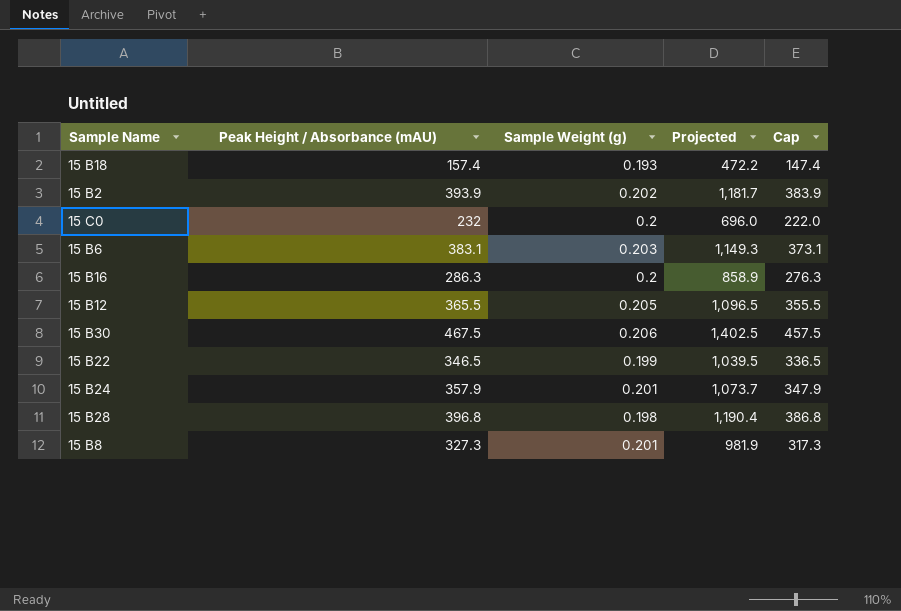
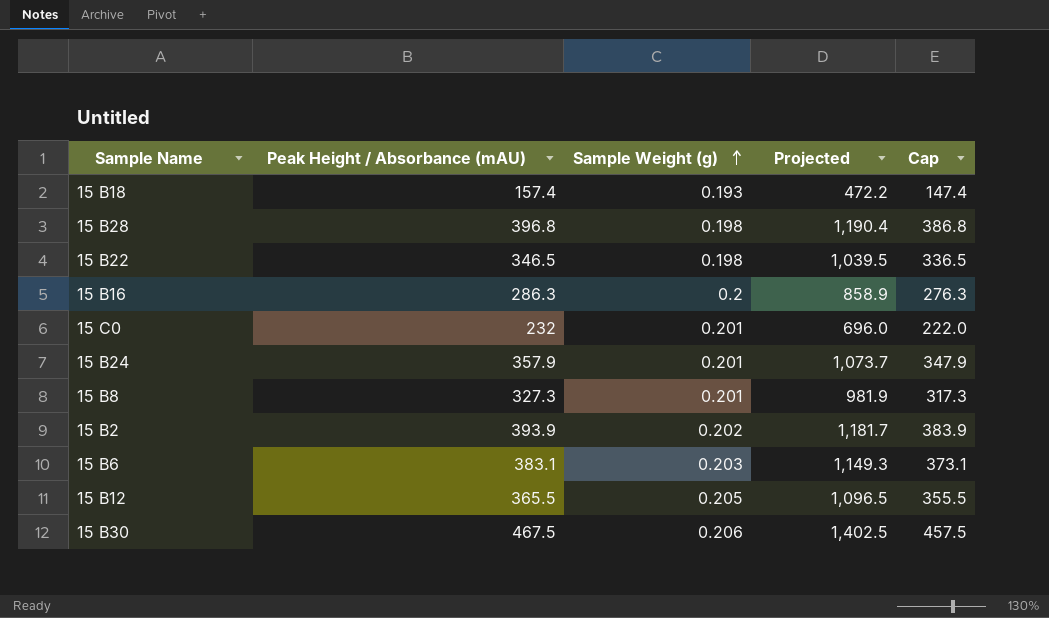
row order: none -> Sample Weight (g) ascending
15 B22 | Sample Weight (g): 0.199 -> 0.198
15 C0 | Sample Weight (g): 0.2 -> 0.201

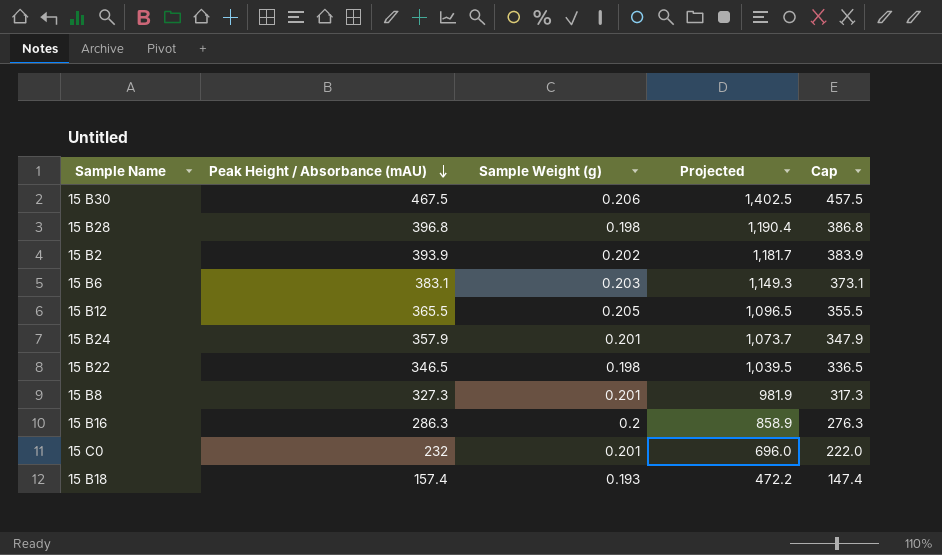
row order: Sample Weight (g) ascending -> Peak Height / Absorbance (mAU) descending

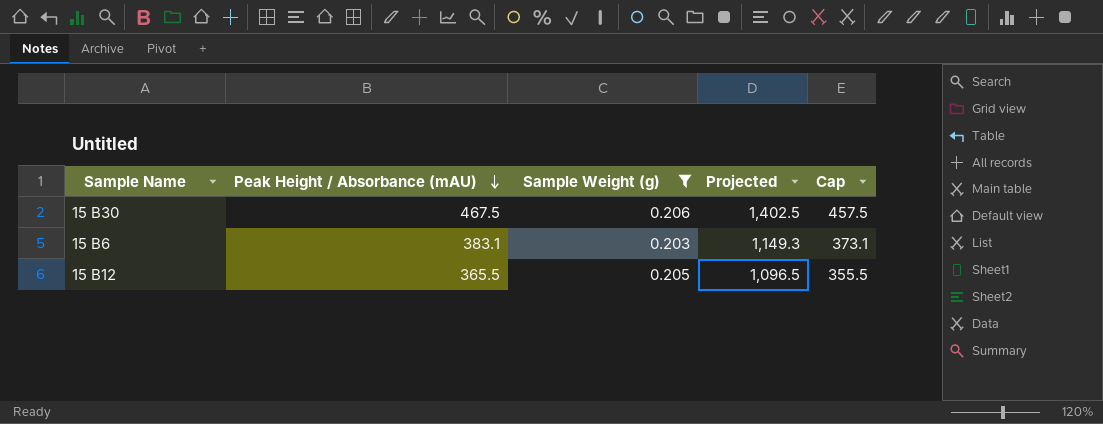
filter: none -> Sample Weight (g) >= 0.203

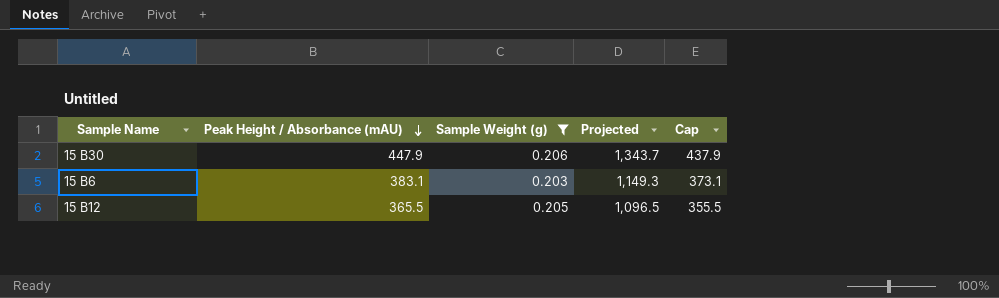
15 B30 | Peak Height / Absorbance (mAU): 467.5 -> 447.9
15 B30 | Projected: 1,402.5 -> 1,343.7
15 B30 | Cap: 457.5 -> 437.9

